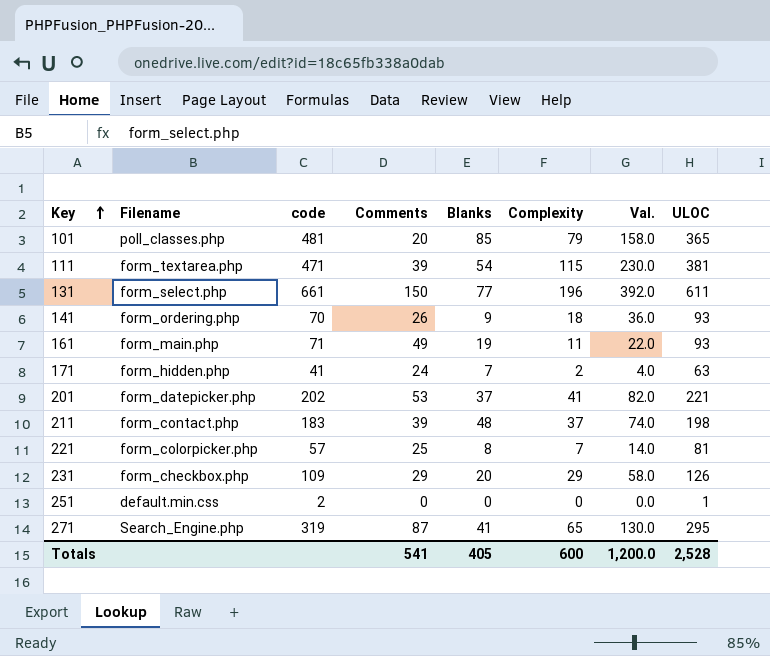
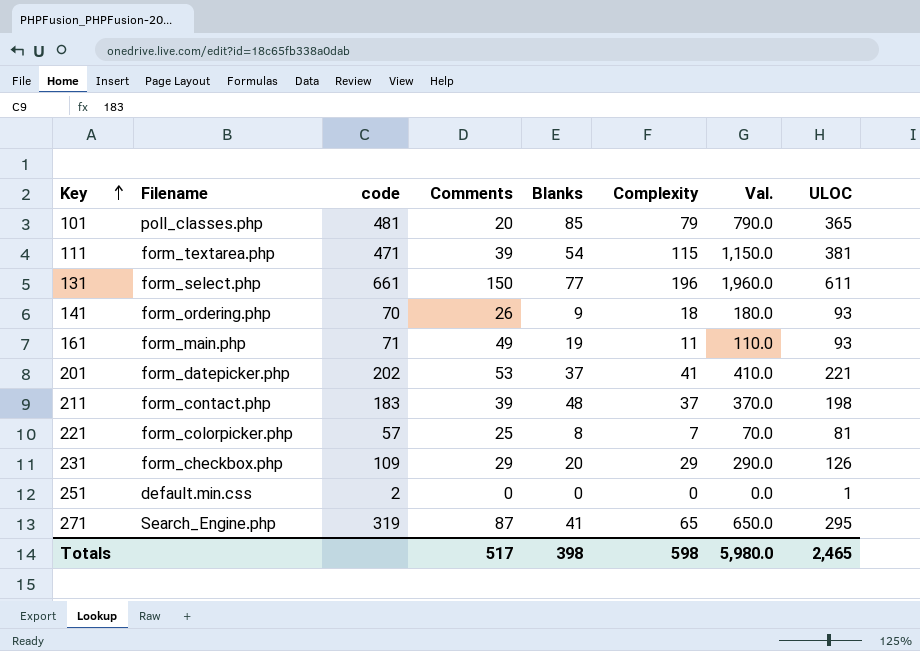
column Val. | formula: [Complexity] * 2 -> [Complexity] * 10
row 171: form_hidden.php | 41 | 24 | 7 | 2 | 4.0 | 63 -> none
Totals | Comments: 541 -> 517
Totals | Blanks: 405 -> 398
Totals | Complexity: 600 -> 598
Totals | Val.: 1,200.0 -> 5,980.0
Totals | ULOC: 2,528 -> 2,465

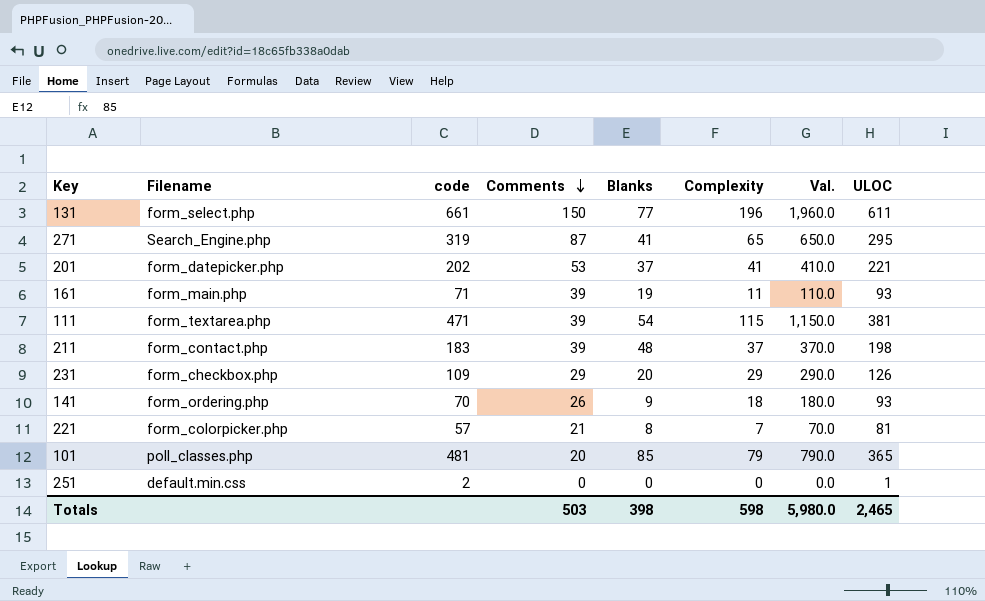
row order: Key ascending -> Comments descending
161 | Comments: 49 -> 39
221 | Comments: 25 -> 21
Totals | Comments: 517 -> 503

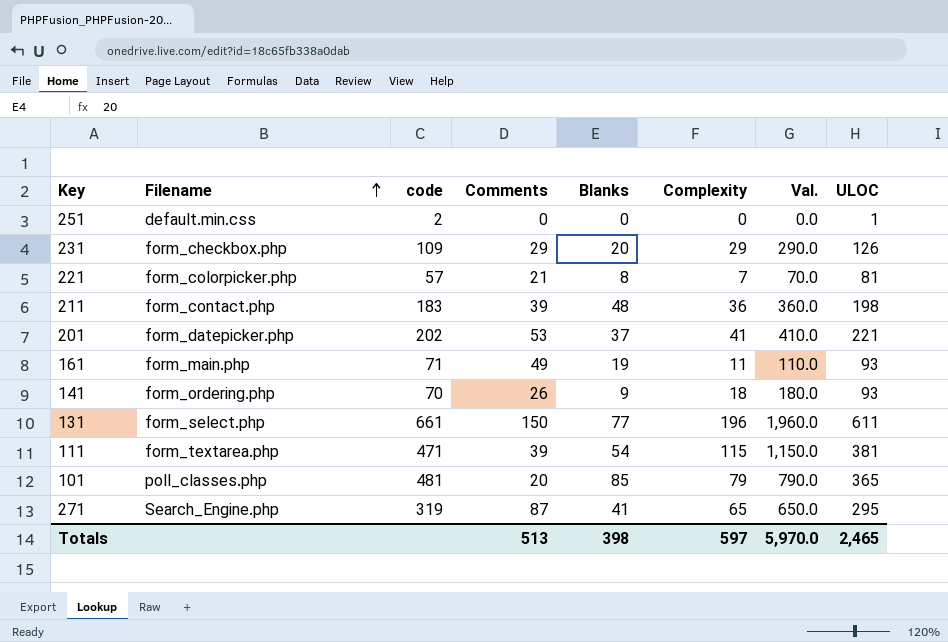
row order: Comments descending -> Filename ascending
211 | Complexity: 37 -> 36
211 | Val.: 370.0 -> 360.0
161 | Comments: 39 -> 49
Totals | Comments: 503 -> 513
Totals | Complexity: 598 -> 597
Totals | Val.: 5,980.0 -> 5,970.0

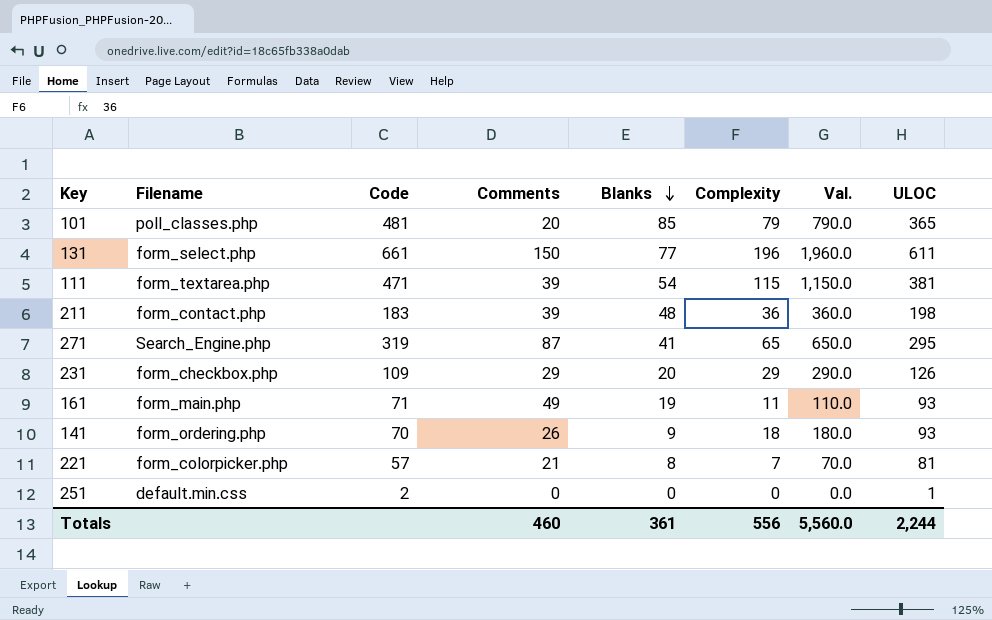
row order: Filename ascending -> Blanks descending
column name: code -> Code
row 201: form_datepicker.php | 202 | 53 | 37 | 41 | 410.0 | 221 -> none
Totals | Comments: 513 -> 460
Totals | Blanks: 398 -> 361
Totals | Complexity: 597 -> 556
Totals | Val.: 5,970.0 -> 5,560.0
Totals | ULOC: 2,465 -> 2,244

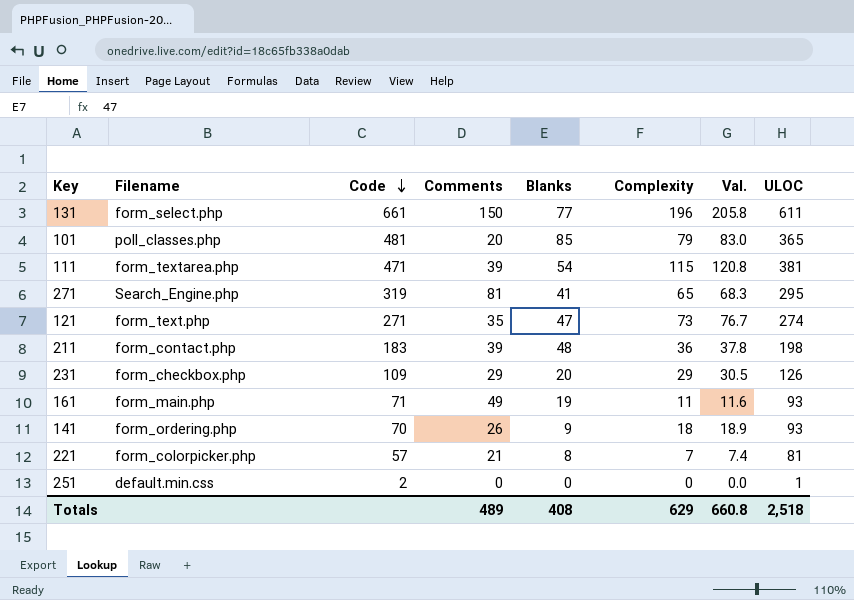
row order: Blanks descending -> Code descending
column Val. | formula: [Complexity] * 10 -> [Complexity] * 1.05
271 | Comments: 87 -> 81
row 121: none -> form_text.php | 271 | 35 | 47 | 73 | 76.7 | 274
Totals | Comments: 460 -> 489
Totals | Blanks: 361 -> 408
Totals | Complexity: 556 -> 629
Totals | Val.: 5,560.0 -> 660.8
Totals | ULOC: 2,244 -> 2,518

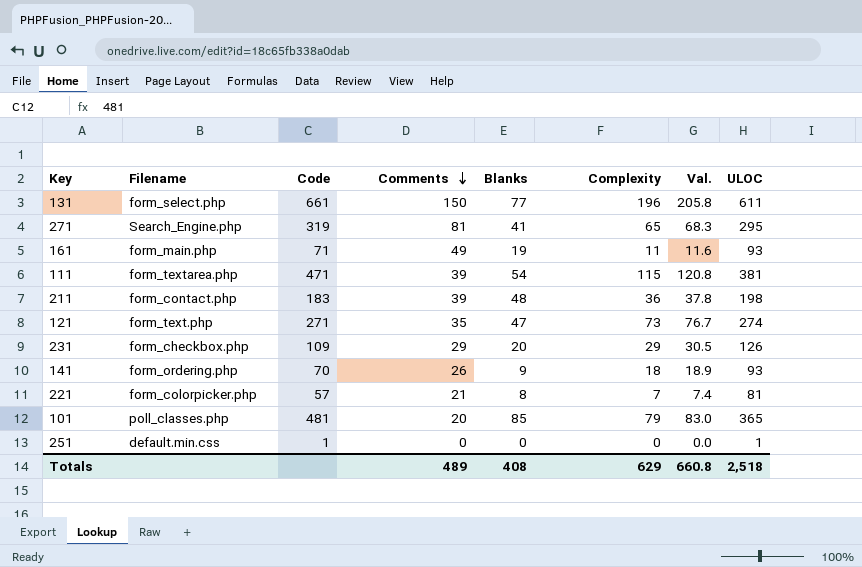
row order: Code descending -> Comments descending
251 | Code: 2 -> 1

